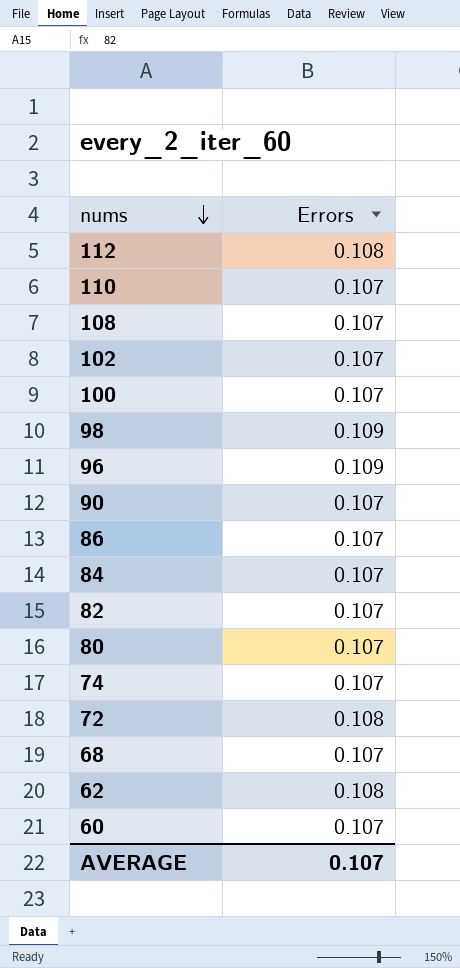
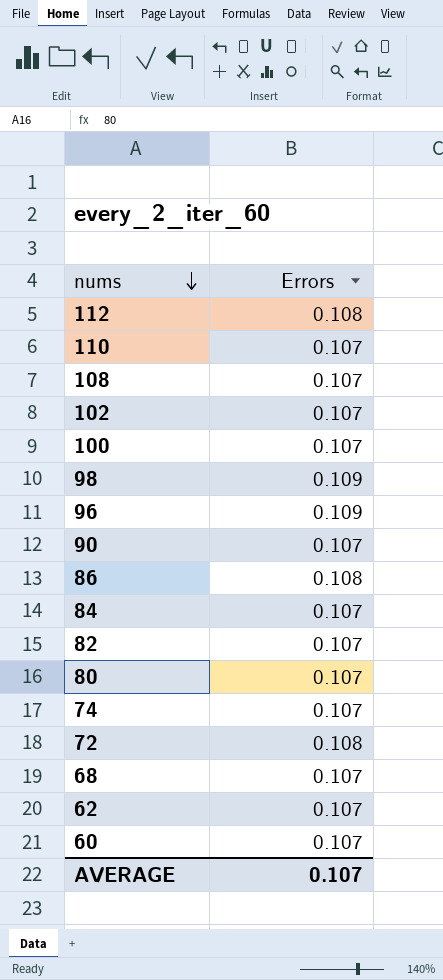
86 | Errors: 0.107 -> 0.108
62 | Errors: 0.108 -> 0.107

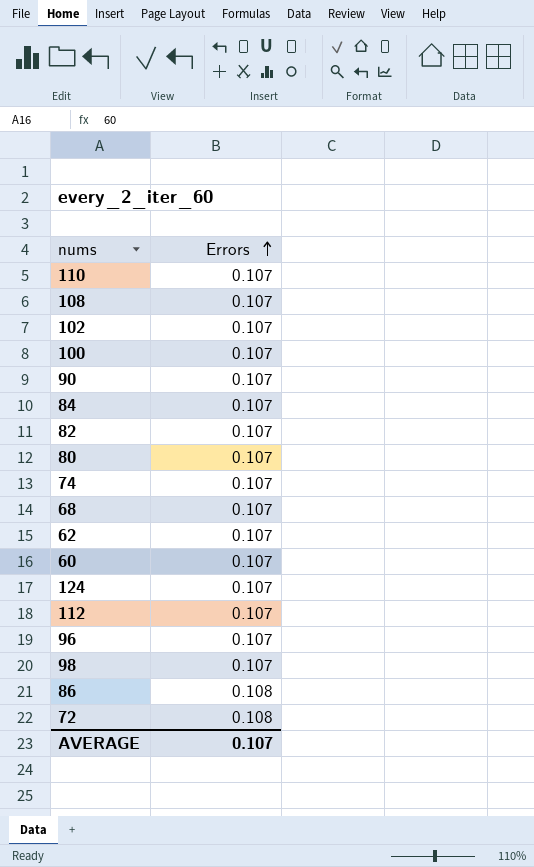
row order: nums descending -> Errors ascending
row 124: none -> 0.107
112 | Errors: 0.108 -> 0.107
96 | Errors: 0.109 -> 0.107
98 | Errors: 0.109 -> 0.107

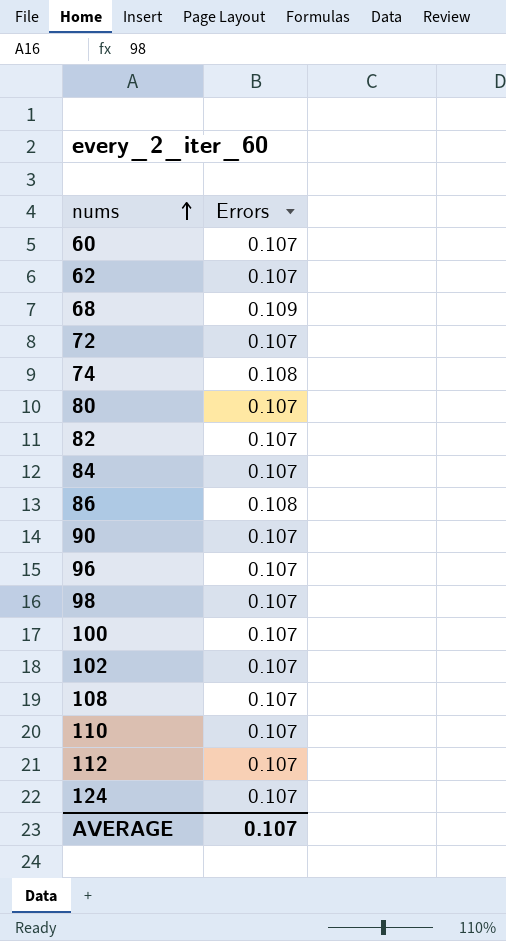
row order: Errors ascending -> nums ascending
68 | Errors: 0.107 -> 0.109
72 | Errors: 0.108 -> 0.107
74 | Errors: 0.107 -> 0.108

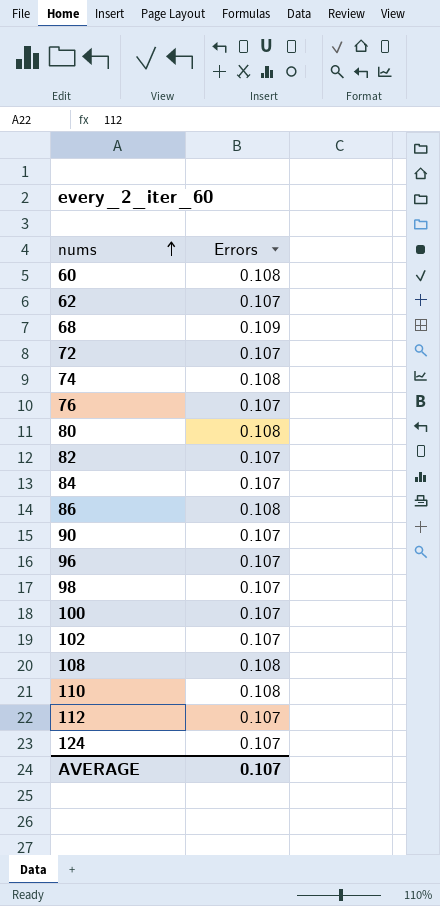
60 | Errors: 0.107 -> 0.108
row 76: none -> 0.107
80 | Errors: 0.107 -> 0.108
108 | Errors: 0.107 -> 0.108
110 | Errors: 0.107 -> 0.108

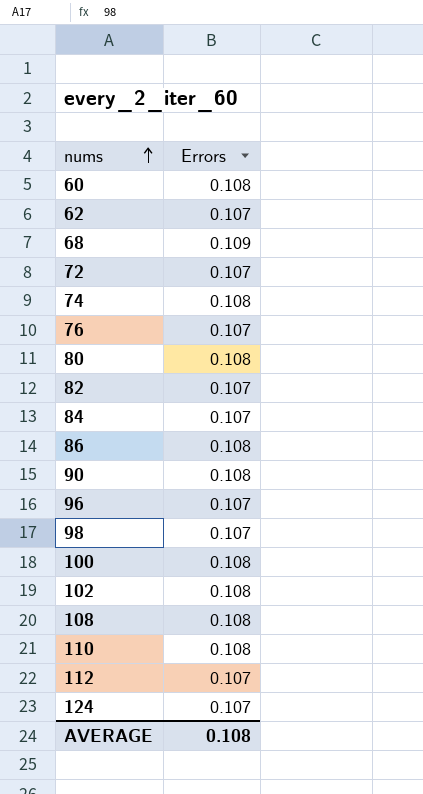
90 | Errors: 0.107 -> 0.108
100 | Errors: 0.107 -> 0.108
102 | Errors: 0.107 -> 0.108
AVERAGE | Errors: 0.107 -> 0.108

